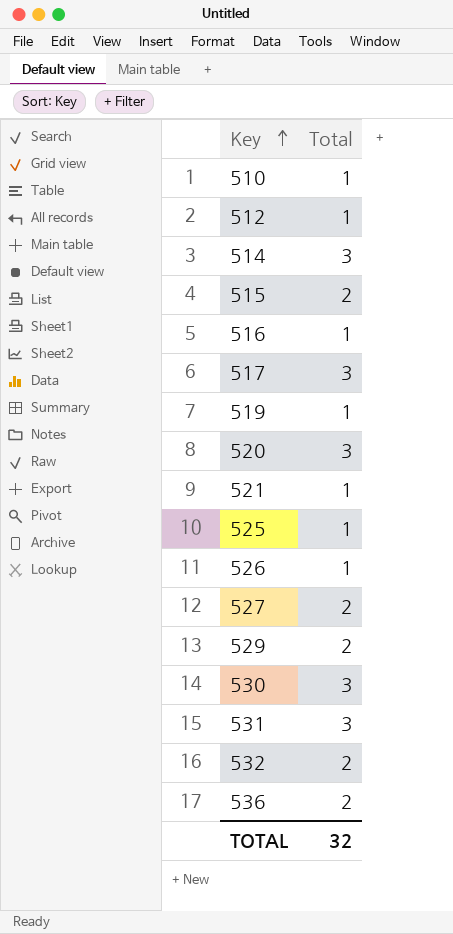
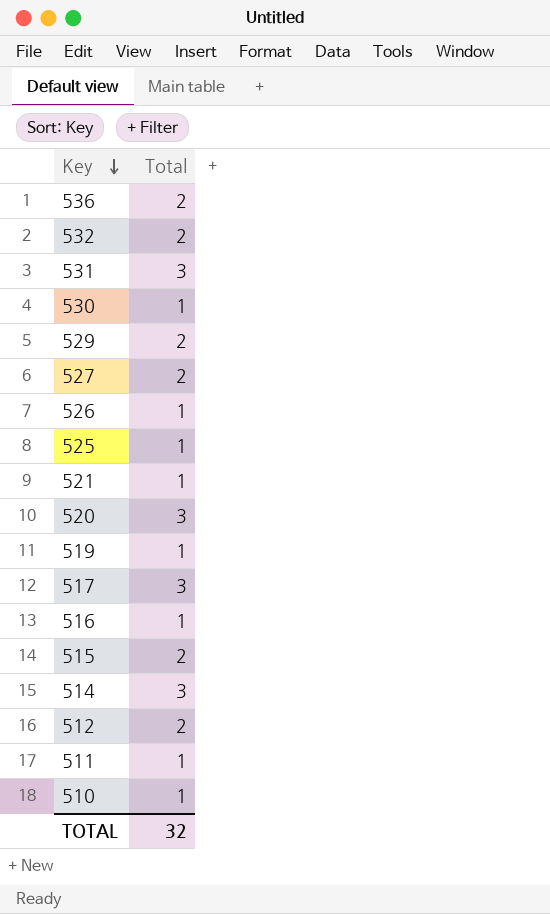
row order: Key ascending -> Key descending
530 | Total: 3 -> 1
512 | Total: 1 -> 2
row 511: none -> 1

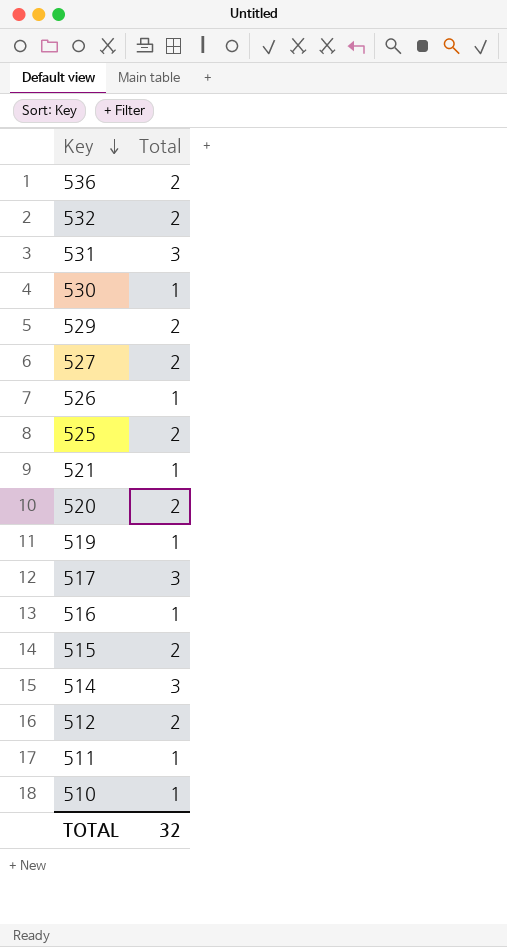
525 | Total: 1 -> 2
520 | Total: 3 -> 2

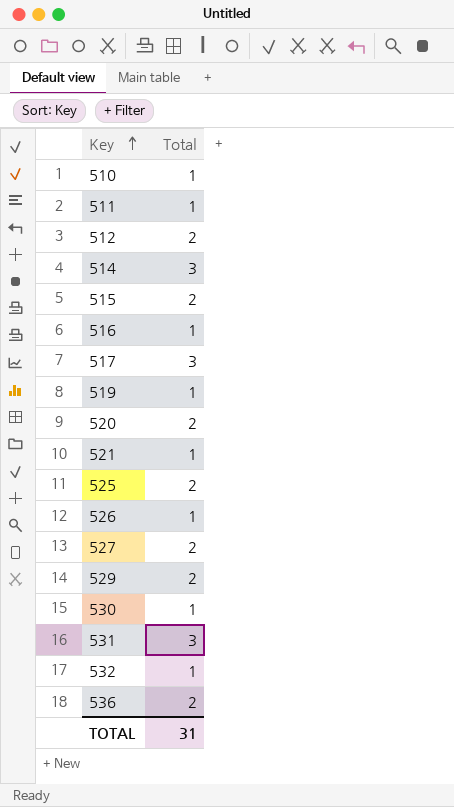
row order: Key descending -> Key ascending
532 | Total: 2 -> 1
TOTAL | Total: 32 -> 31

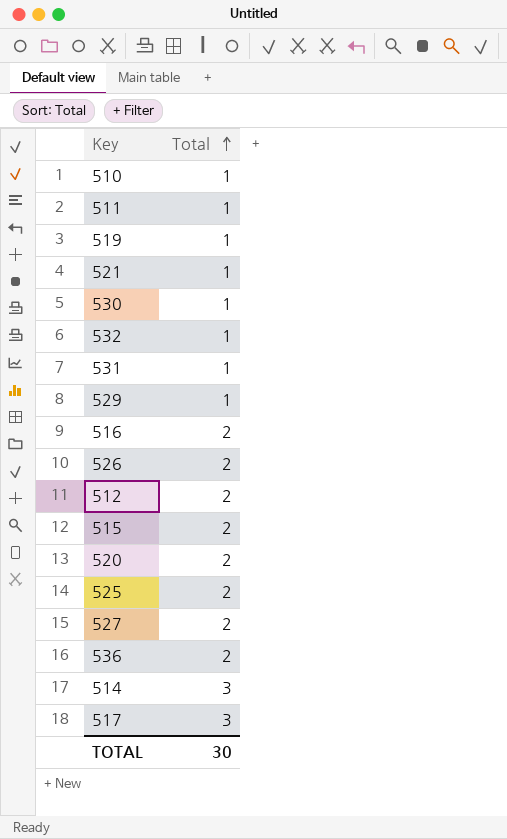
row order: Key ascending -> Total ascending
531 | Total: 3 -> 1
529 | Total: 2 -> 1
516 | Total: 1 -> 2
526 | Total: 1 -> 2
TOTAL | Total: 31 -> 30

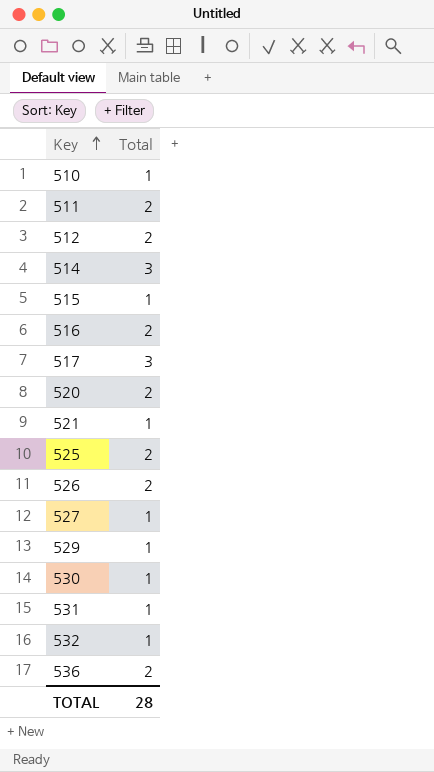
row order: Total ascending -> Key ascending
row 519: 1 -> none
511 | Total: 1 -> 2
515 | Total: 2 -> 1
527 | Total: 2 -> 1
TOTAL | Total: 30 -> 28

